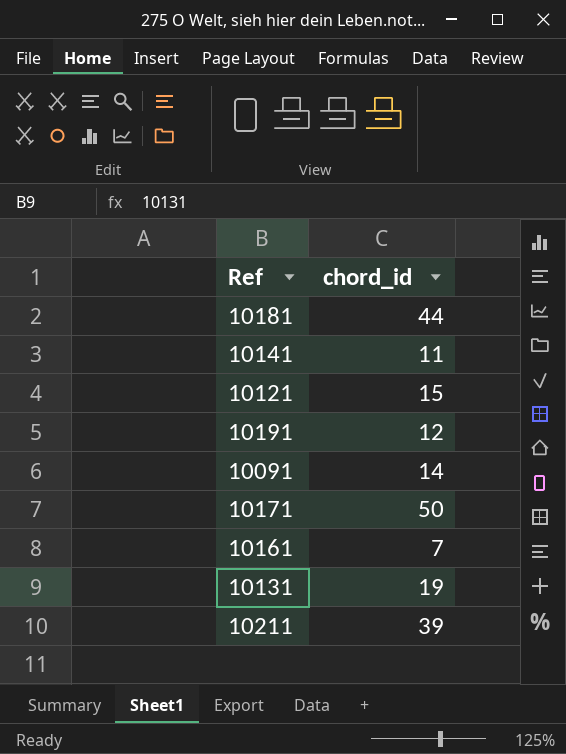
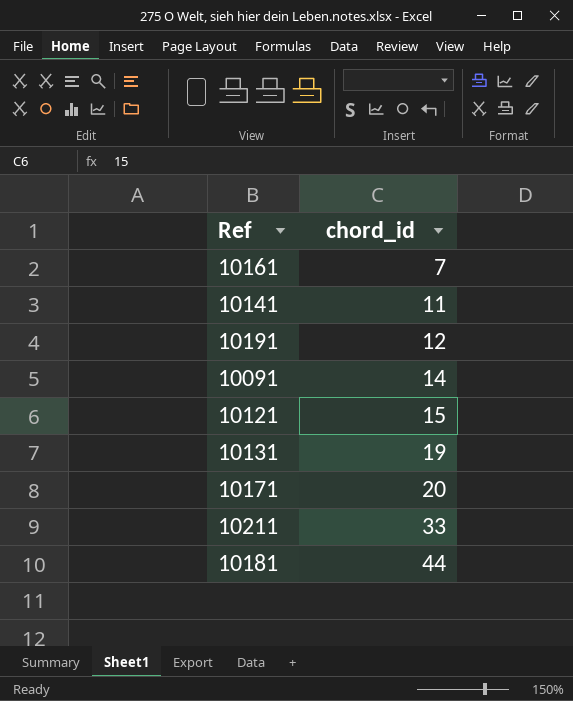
row order: none -> chord_id ascending
10171 | chord_id: 50 -> 20
10211 | chord_id: 39 -> 33

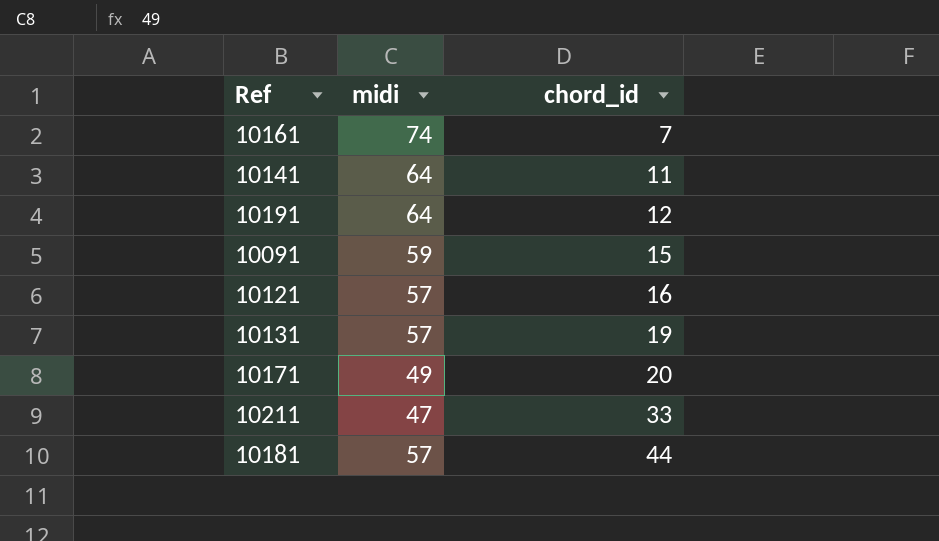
column midi | position: none -> 2
10091 | chord_id: 14 -> 15
10121 | chord_id: 15 -> 16

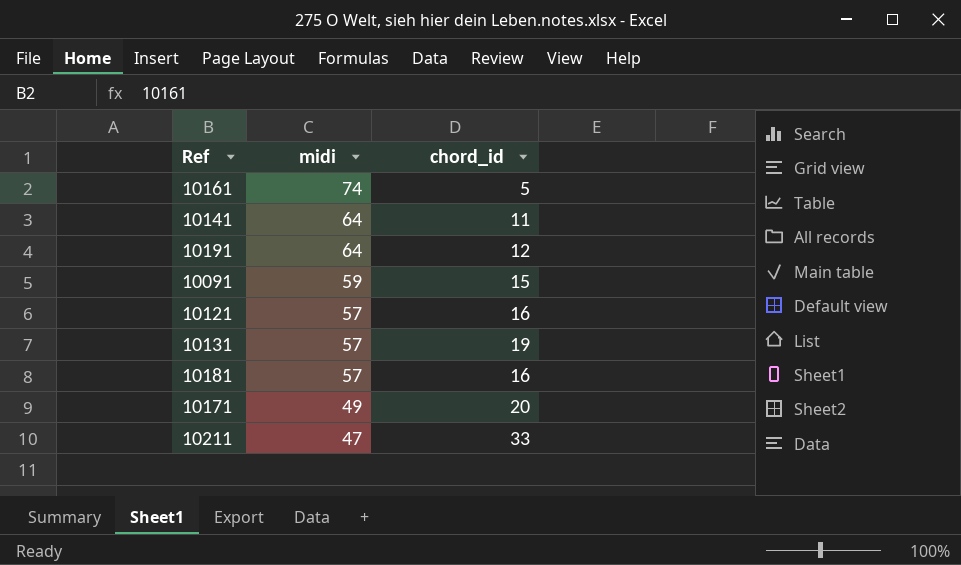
row order: chord_id ascending -> midi descending
10161 | chord_id: 7 -> 5
10181 | chord_id: 44 -> 16

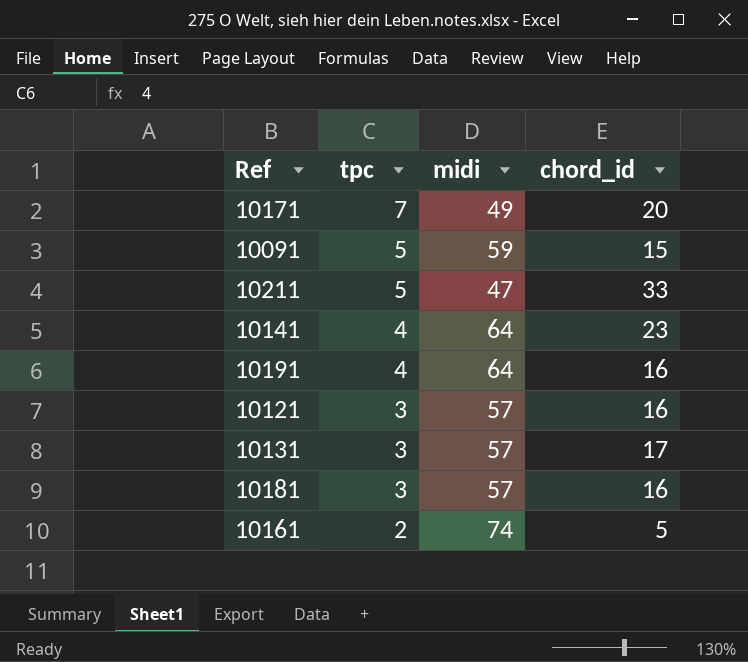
row order: midi descending -> tpc descending
column tpc | position: none -> 2
10141 | chord_id: 11 -> 23
10191 | chord_id: 12 -> 16
10131 | chord_id: 19 -> 17

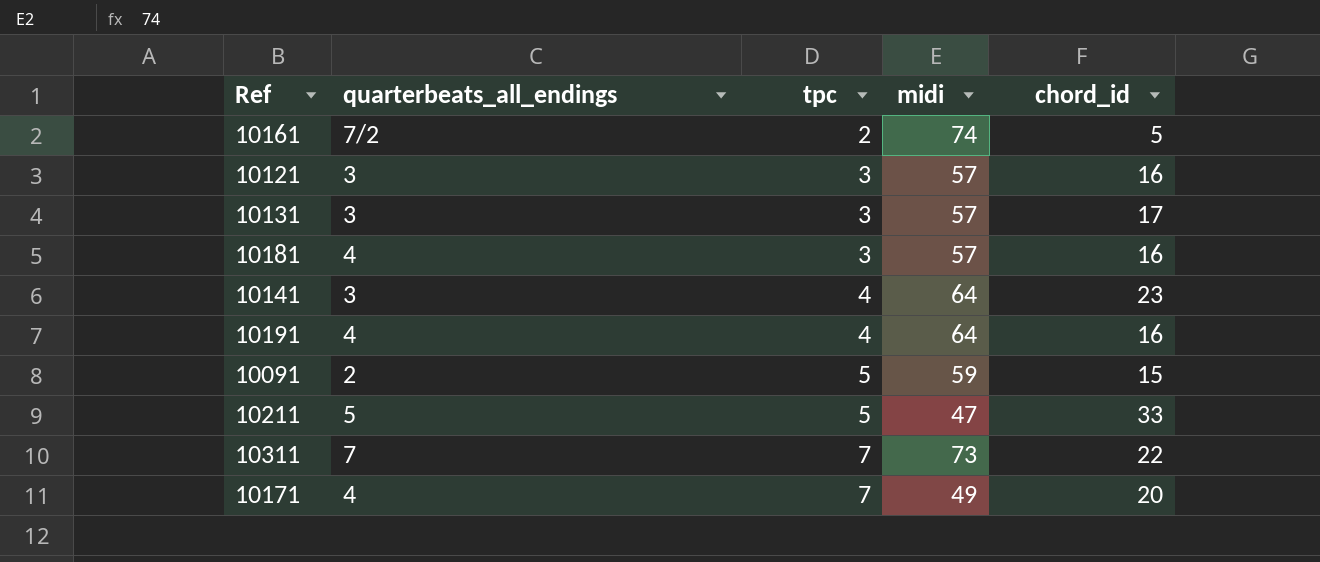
row order: tpc descending -> tpc ascending
column quarterbeats_all_endings | position: none -> 2
row 10311: none -> 7 | 7 | 73 | 22

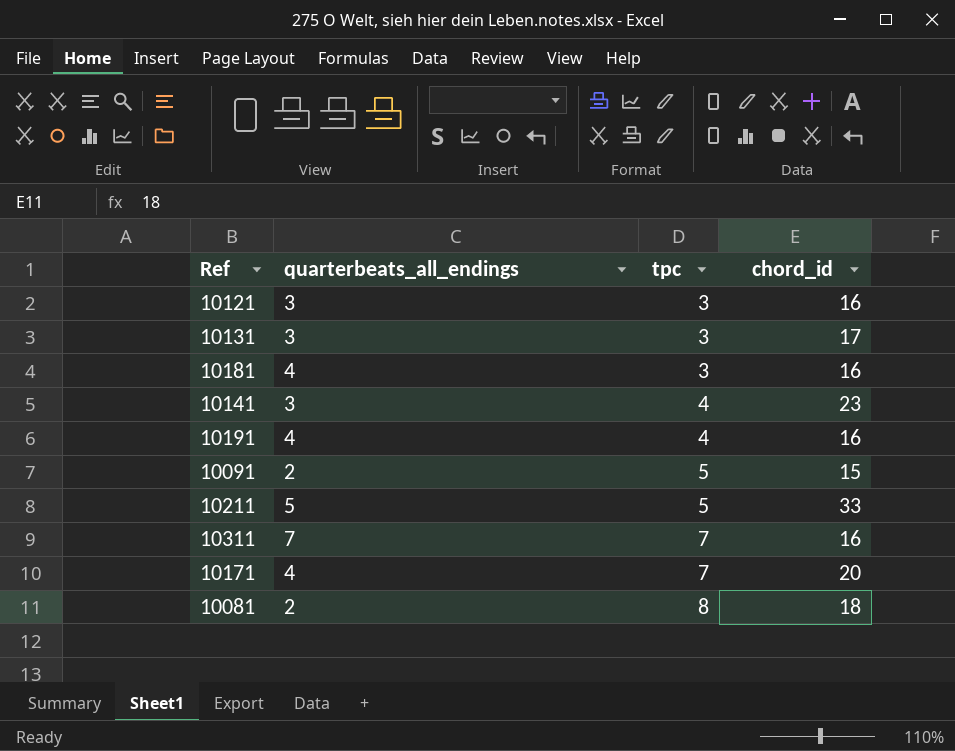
column midi | position: 4 -> none
row 10161: 7/2 | 2 | 74 | 5 -> none
10311 | chord_id: 22 -> 16
row 10081: none -> 2 | 8 | 18

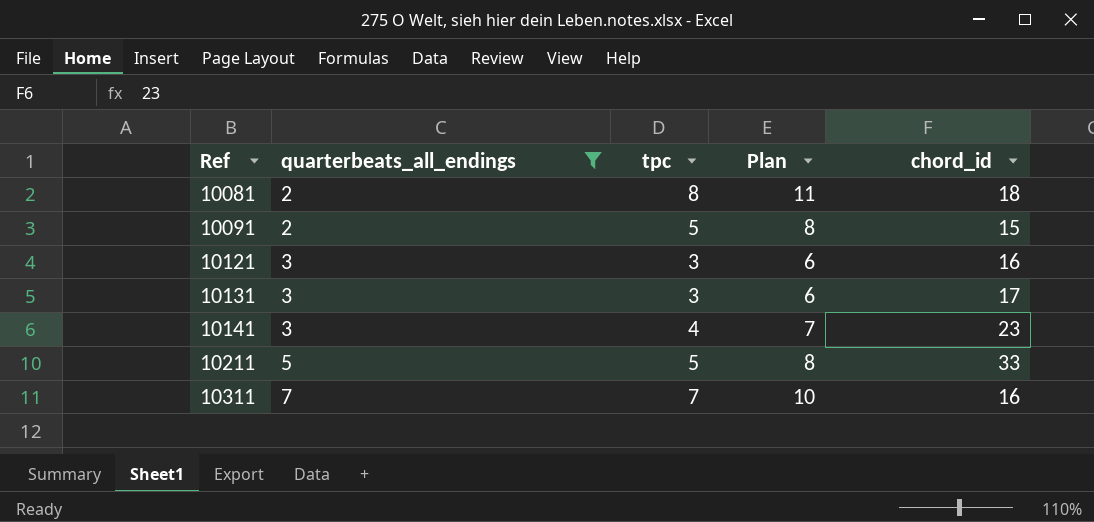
filter: none -> quarterbeats_all_endings != 4
row order: tpc ascending -> Ref ascending
column Plan | formula: none -> [tpc] + 3

